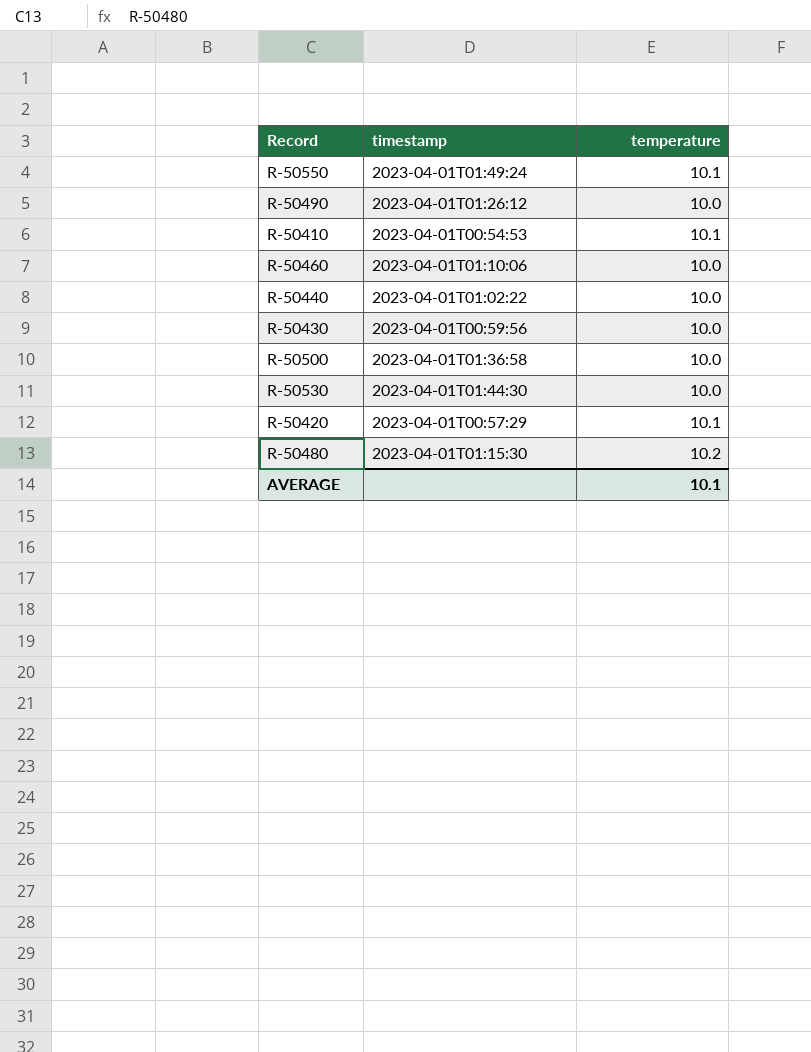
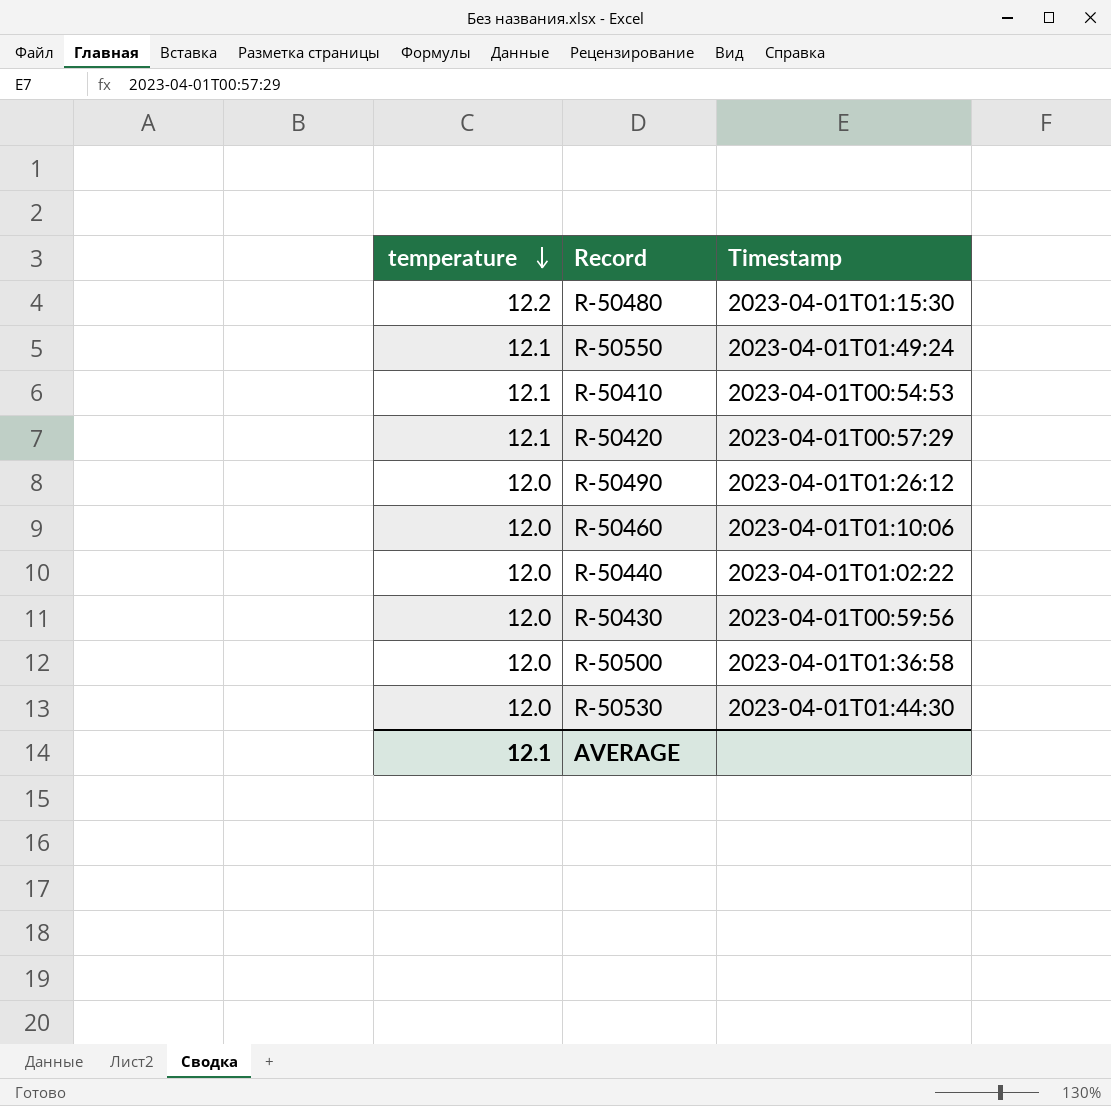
row order: none -> temperature descending
column temperature | position: 3 -> 1
column name: timestamp -> Timestamp
R-50480 | temperature: 10.2 -> 12.2
R-50550 | temperature: 10.1 -> 12.1
R-50410 | temperature: 10.1 -> 12.1
R-50420 | temperature: 10.1 -> 12.1
R-50490 | temperature: 10.0 -> 12.0
R-50460 | temperature: 10.0 -> 12.0
R-50440 | temperature: 10.0 -> 12.0
R-50430 | temperature: 10.0 -> 12.0
R-50500 | temperature: 10.0 -> 12.0
R-50530 | temperature: 10.0 -> 12.0
AVERAGE | temperature: 10.1 -> 12.1

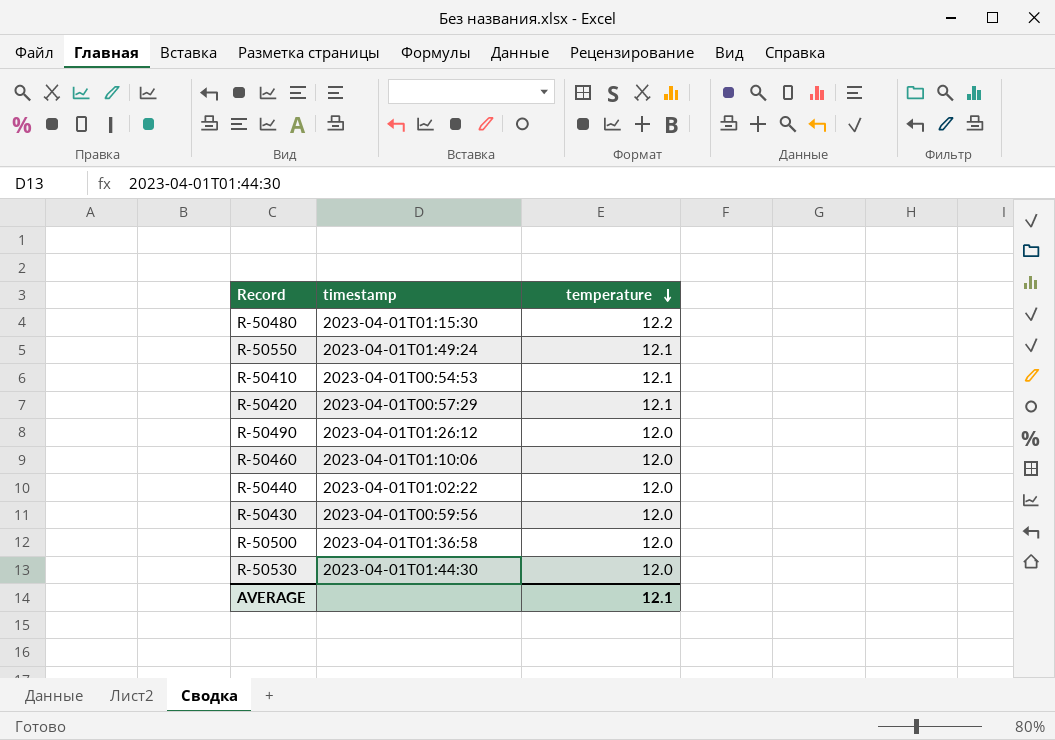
column name: Timestamp -> timestamp
column temperature | position: 1 -> 3

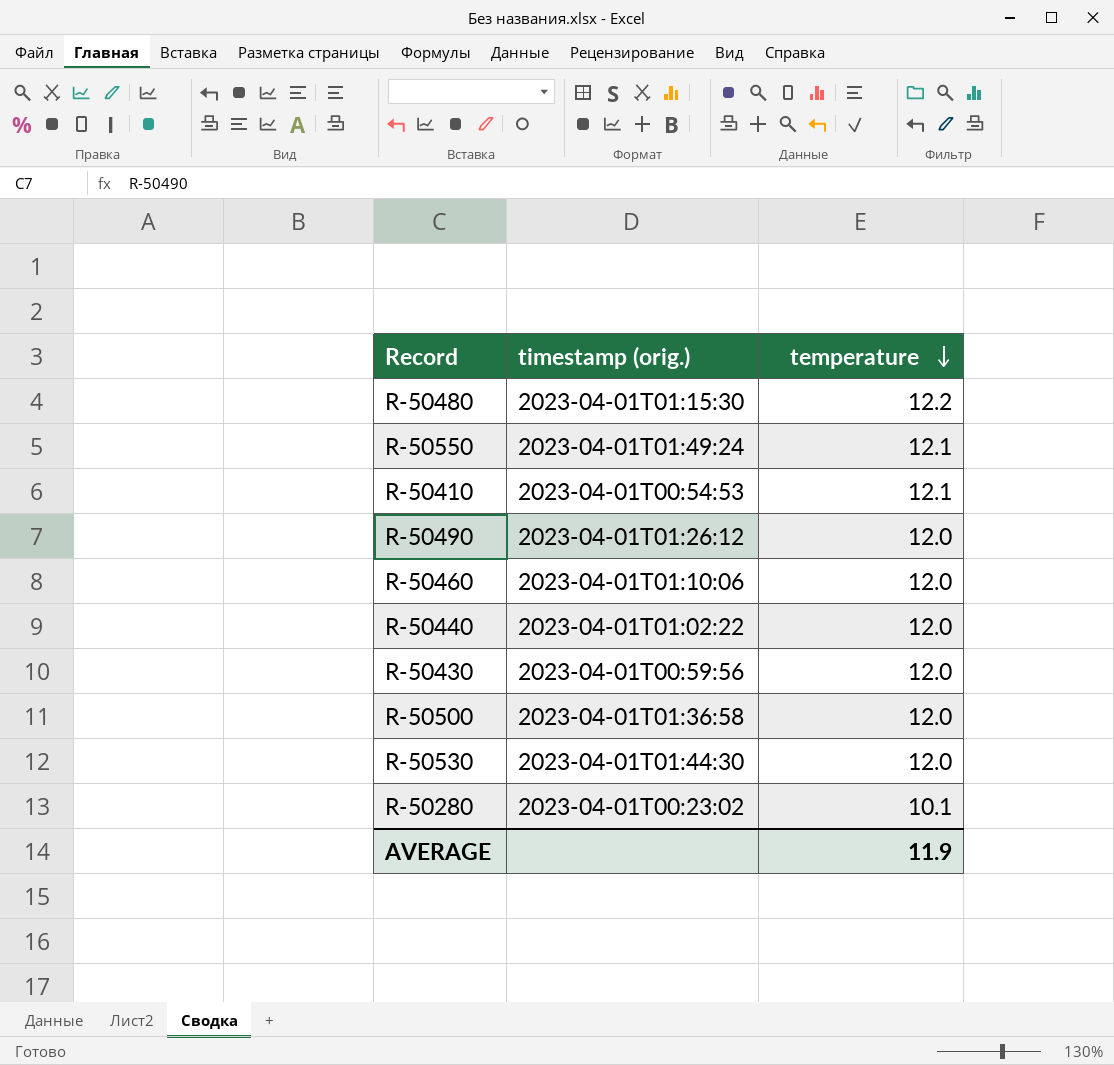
column name: timestamp -> timestamp (orig.)
row R-50420: 2023-04-01T00:57:29 | 12.1 -> none
row R-50280: none -> 2023-04-01T00:23:02 | 10.1
AVERAGE | temperature: 12.1 -> 11.9

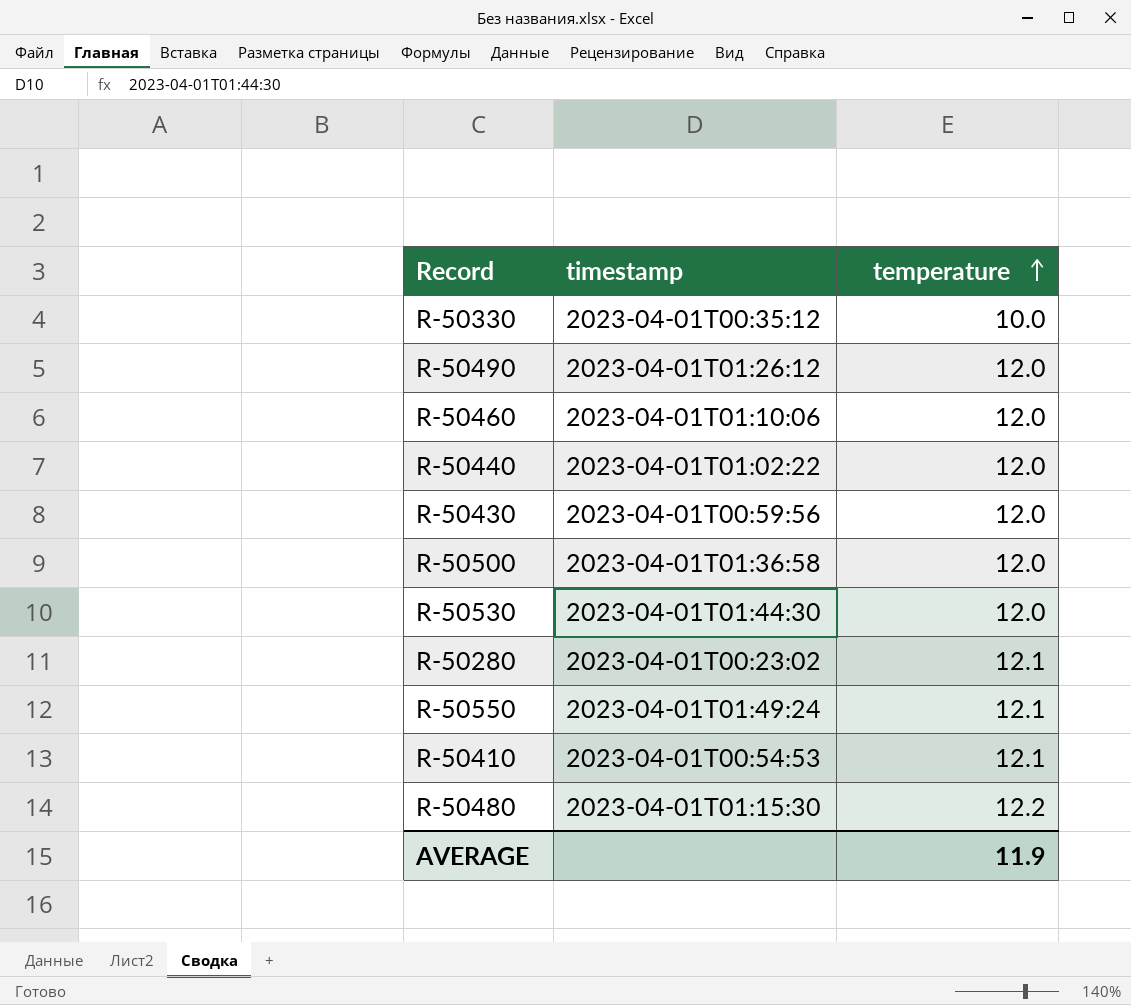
row order: temperature descending -> temperature ascending
column name: timestamp (orig.) -> timestamp
row R-50330: none -> 2023-04-01T00:35:12 | 10.0
R-50280 | temperature: 10.1 -> 12.1

